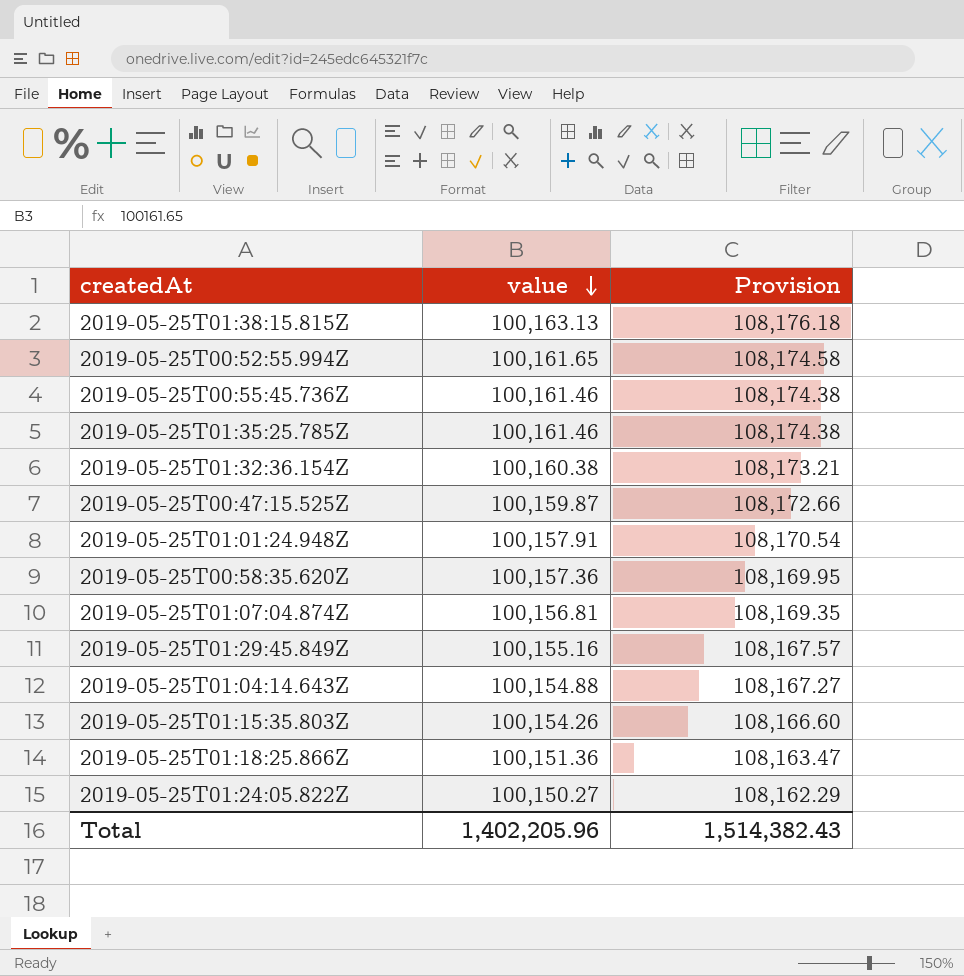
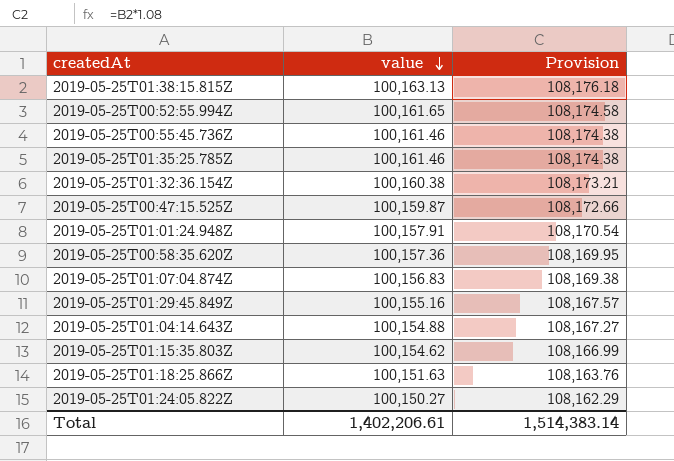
2019-05-25T01:07:04.874Z | value: 100,156.81 -> 100,156.83
2019-05-25T01:07:04.874Z | Provision: 108,169.35 -> 108,169.38
2019-05-25T01:15:35.803Z | value: 100,154.26 -> 100,154.62
2019-05-25T01:15:35.803Z | Provision: 108,166.60 -> 108,166.99
2019-05-25T01:18:25.866Z | value: 100,151.36 -> 100,151.63
2019-05-25T01:18:25.866Z | Provision: 108,163.47 -> 108,163.76
Total | value: 1,402,205.96 -> 1,402,206.61
Total | Provision: 1,514,382.43 -> 1,514,383.14

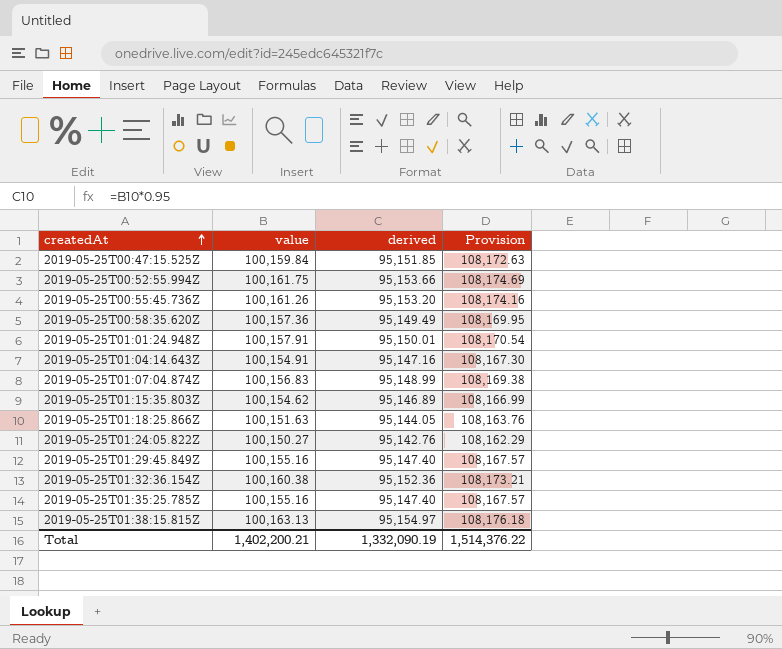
row order: value descending -> createdAt ascending
column derived | formula: none -> [value] * 0.95
2019-05-25T00:47:15.525Z | value: 100,159.87 -> 100,159.84
2019-05-25T00:47:15.525Z | Provision: 108,172.66 -> 108,172.63
2019-05-25T00:52:55.994Z | value: 100,161.65 -> 100,161.75
2019-05-25T00:52:55.994Z | Provision: 108,174.58 -> 108,174.69
2019-05-25T00:55:45.736Z | value: 100,161.46 -> 100,161.26
2019-05-25T00:55:45.736Z | Provision: 108,174.38 -> 108,174.16
2019-05-25T01:04:14.643Z | value: 100,154.88 -> 100,154.91
2019-05-25T01:04:14.643Z | Provision: 108,167.27 -> 108,167.30
2019-05-25T01:35:25.785Z | value: 100,161.46 -> 100,155.16
2019-05-25T01:35:25.785Z | Provision: 108,174.38 -> 108,167.57
Total | value: 1,402,206.61 -> 1,402,200.21
Total | Provision: 1,514,383.14 -> 1,514,376.22

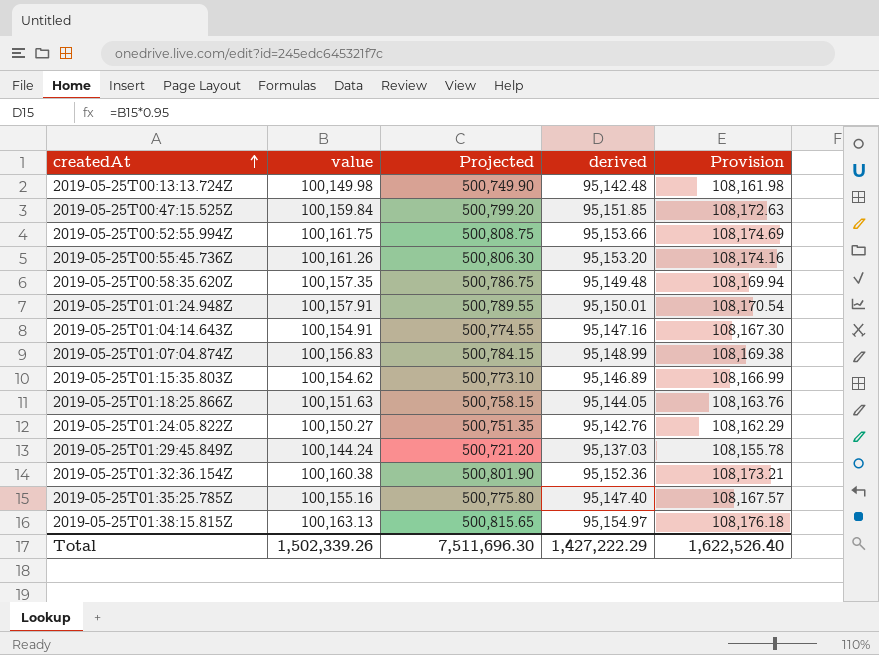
column Projected | formula: none -> [value] * 5
row 2019-05-25T00:13:13.724Z: none -> 100,149.98 | 500,749.90 | 95,142.48 | 108,161.98
2019-05-25T00:58:35.620Z | value: 100,157.36 -> 100,157.35
2019-05-25T00:58:35.620Z | derived: 95,149.49 -> 95,149.48
2019-05-25T00:58:35.620Z | Provision: 108,169.95 -> 108,169.94
2019-05-25T01:29:45.849Z | value: 100,155.16 -> 100,144.24
2019-05-25T01:29:45.849Z | derived: 95,147.40 -> 95,137.03
2019-05-25T01:29:45.849Z | Provision: 108,167.57 -> 108,155.78
Total | value: 1,402,200.21 -> 1,502,339.26
Total | derived: 1,332,090.19 -> 1,427,222.29
Total | Provision: 1,514,376.22 -> 1,622,526.40

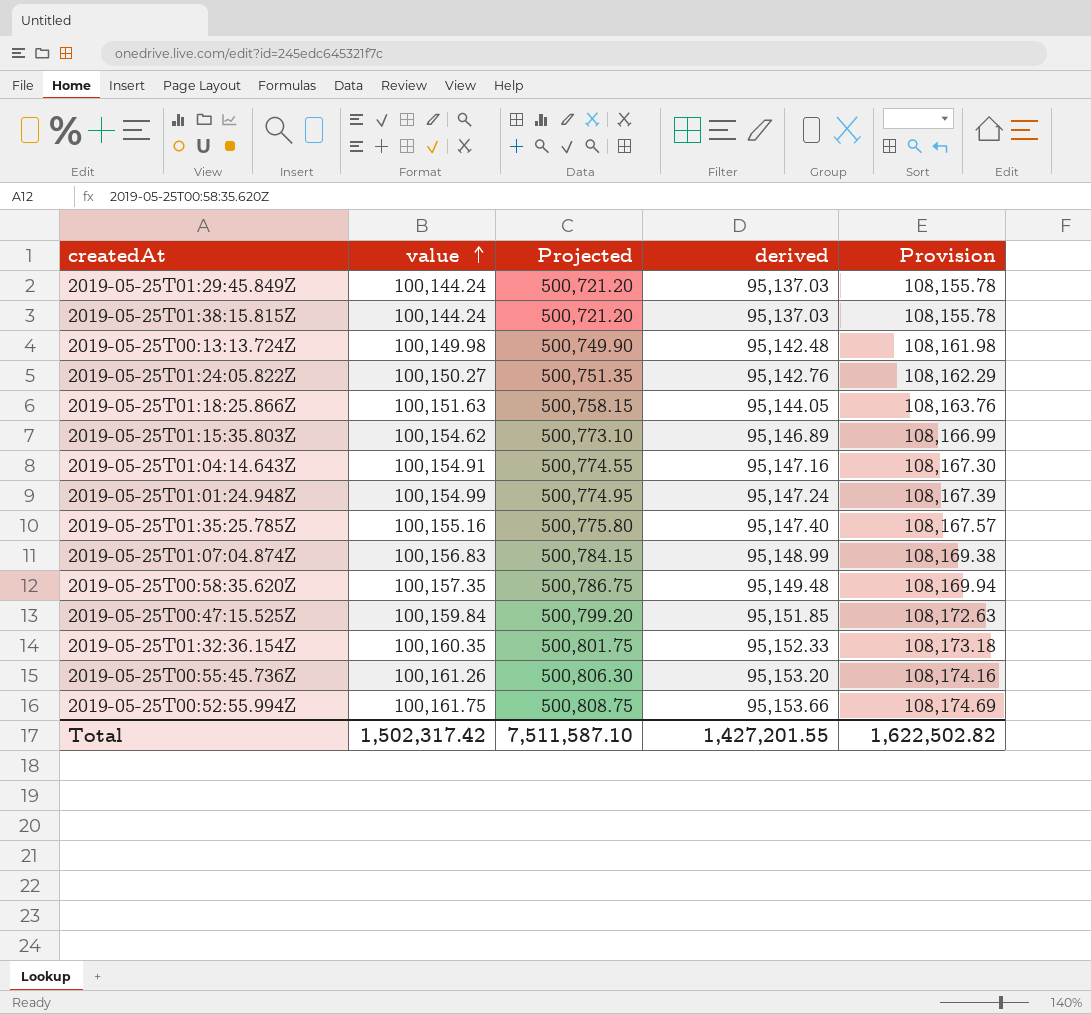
row order: createdAt ascending -> value ascending
2019-05-25T01:38:15.815Z | value: 100,163.13 -> 100,144.24
2019-05-25T01:38:15.815Z | Projected: 500,815.65 -> 500,721.20
2019-05-25T01:38:15.815Z | derived: 95,154.97 -> 95,137.03
2019-05-25T01:38:15.815Z | Provision: 108,176.18 -> 108,155.78
2019-05-25T01:01:24.948Z | value: 100,157.91 -> 100,154.99
2019-05-25T01:01:24.948Z | Projected: 500,789.55 -> 500,774.95
2019-05-25T01:01:24.948Z | derived: 95,150.01 -> 95,147.24
2019-05-25T01:01:24.948Z | Provision: 108,170.54 -> 108,167.39
2019-05-25T01:32:36.154Z | value: 100,160.38 -> 100,160.35
2019-05-25T01:32:36.154Z | Projected: 500,801.90 -> 500,801.75
2019-05-25T01:32:36.154Z | derived: 95,152.36 -> 95,152.33
2019-05-25T01:32:36.154Z | Provision: 108,173.21 -> 108,173.18
Total | value: 1,502,339.26 -> 1,502,317.42
Total | Projected: 7,511,696.30 -> 7,511,587.10
Total | derived: 1,427,222.29 -> 1,427,201.55
Total | Provision: 1,622,526.40 -> 1,622,502.82

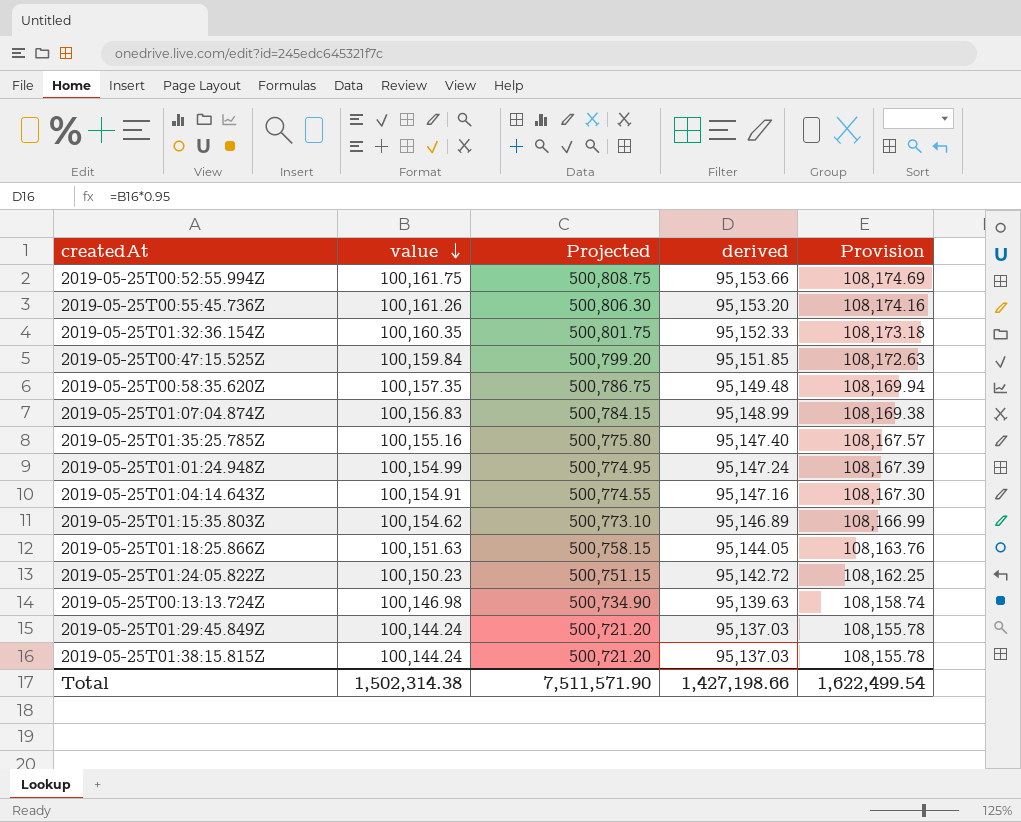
row order: value ascending -> value descending
2019-05-25T01:24:05.822Z | value: 100,150.27 -> 100,150.23
2019-05-25T01:24:05.822Z | Projected: 500,751.35 -> 500,751.15
2019-05-25T01:24:05.822Z | derived: 95,142.76 -> 95,142.72
2019-05-25T01:24:05.822Z | Provision: 108,162.29 -> 108,162.25
2019-05-25T00:13:13.724Z | value: 100,149.98 -> 100,146.98
2019-05-25T00:13:13.724Z | Projected: 500,749.90 -> 500,734.90
2019-05-25T00:13:13.724Z | derived: 95,142.48 -> 95,139.63
2019-05-25T00:13:13.724Z | Provision: 108,161.98 -> 108,158.74
Total | value: 1,502,317.42 -> 1,502,314.38
Total | Projected: 7,511,587.10 -> 7,511,571.90
Total | derived: 1,427,201.55 -> 1,427,198.66
Total | Provision: 1,622,502.82 -> 1,622,499.54

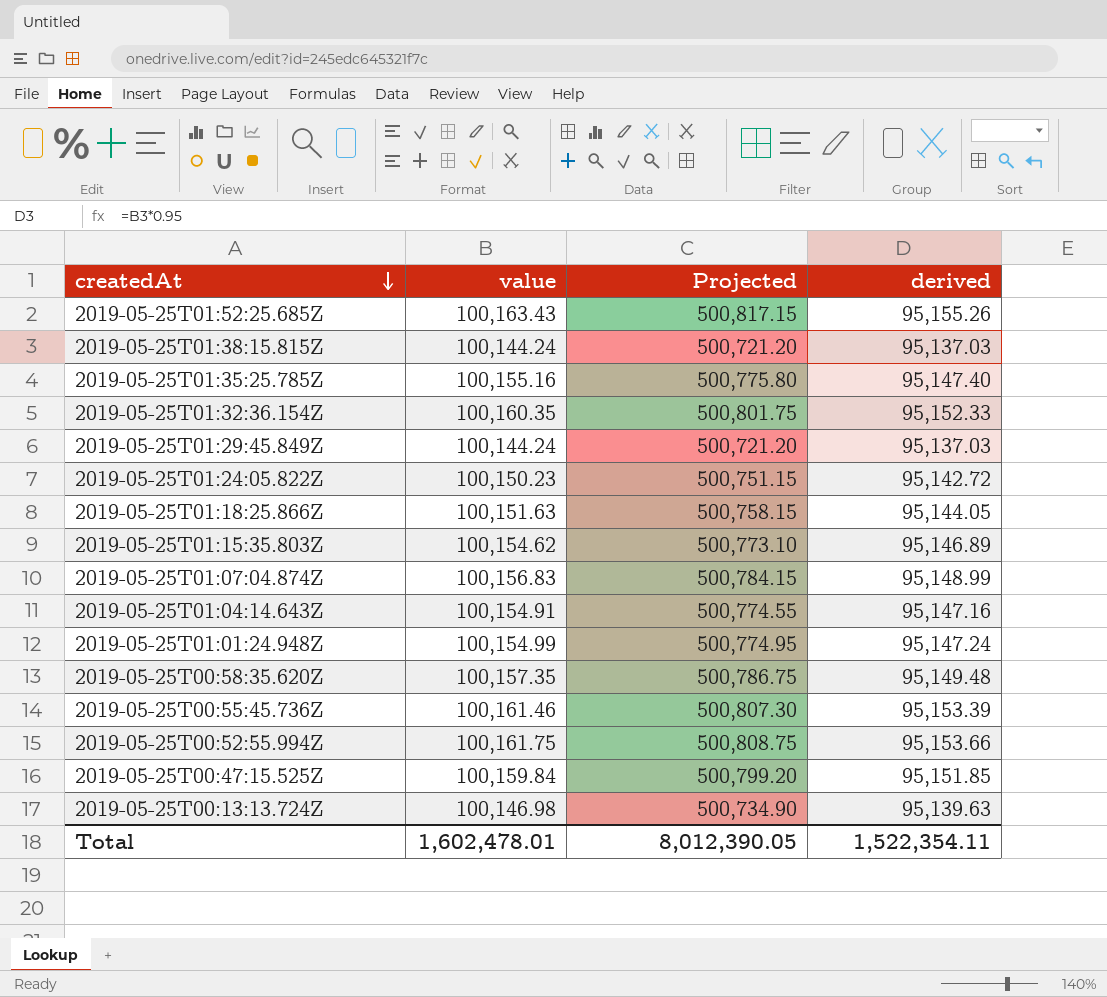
row order: value descending -> createdAt descending
column Provision | formula: [value] * 1.08 -> none
row 2019-05-25T01:52:25.685Z: none -> 100,163.43 | 500,817.15 | 95,155.26
2019-05-25T00:55:45.736Z | value: 100,161.26 -> 100,161.46
2019-05-25T00:55:45.736Z | Projected: 500,806.30 -> 500,807.30
2019-05-25T00:55:45.736Z | derived: 95,153.20 -> 95,153.39
Total | value: 1,502,314.38 -> 1,602,478.01
Total | Projected: 7,511,571.90 -> 8,012,390.05
Total | derived: 1,427,198.66 -> 1,522,354.11

